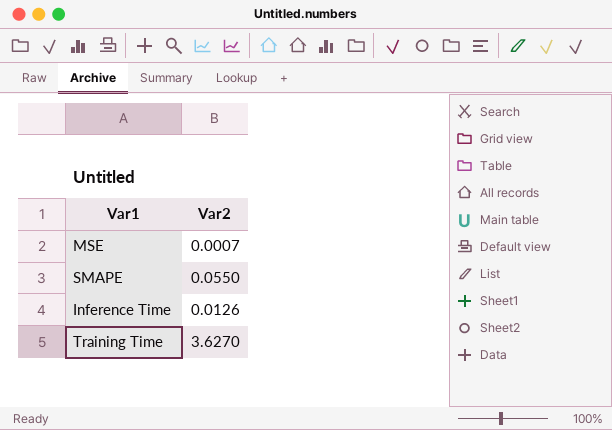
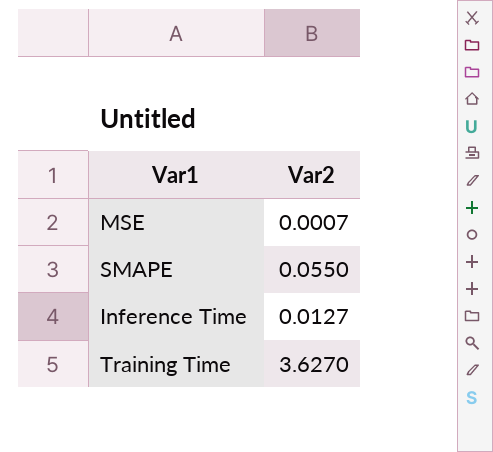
Inference Time | Var2: 0.0126 -> 0.0127

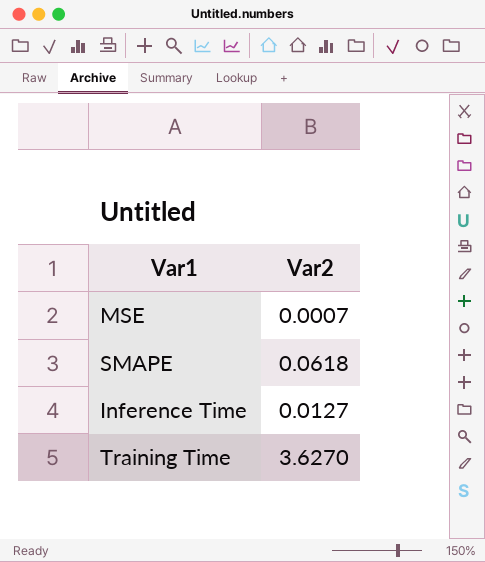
SMAPE | Var2: 0.0550 -> 0.0618

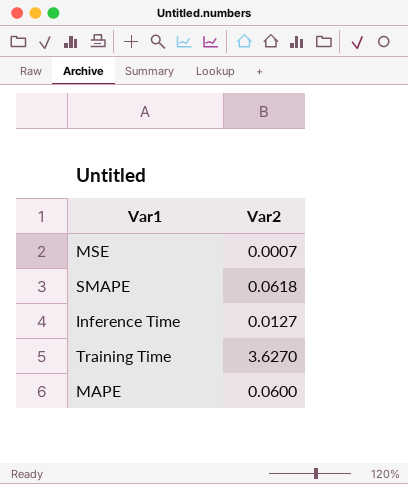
row MAPE: none -> 0.0600

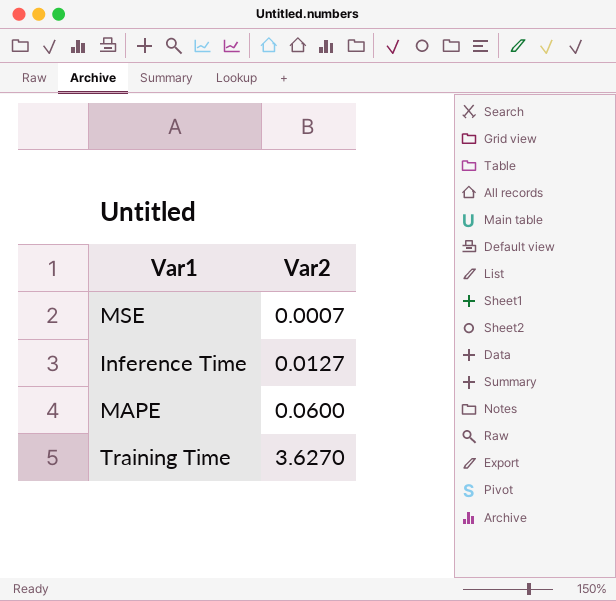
row order: none -> Var2 ascending
row SMAPE: 0.0618 -> none

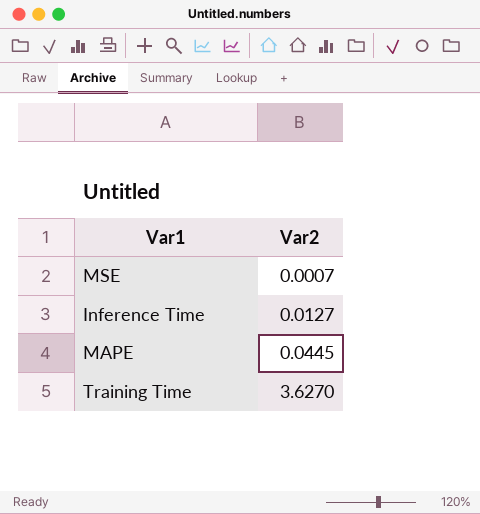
MAPE | Var2: 0.0600 -> 0.0445

